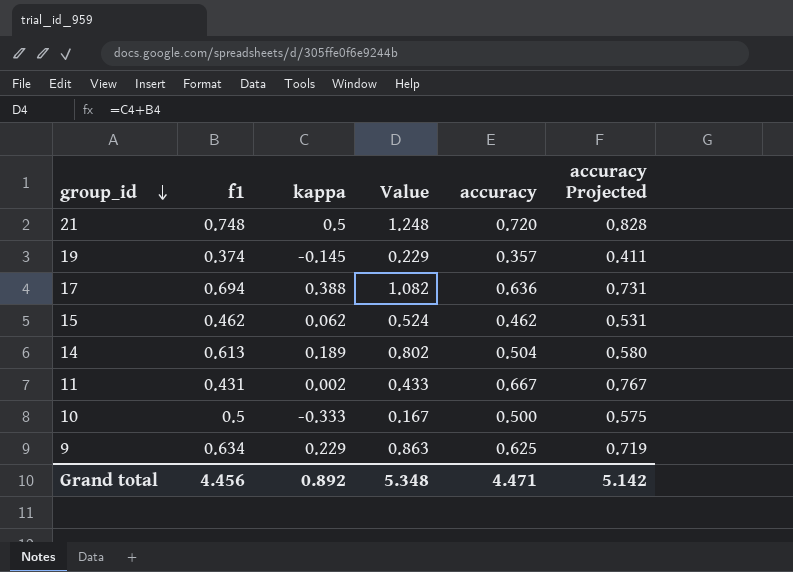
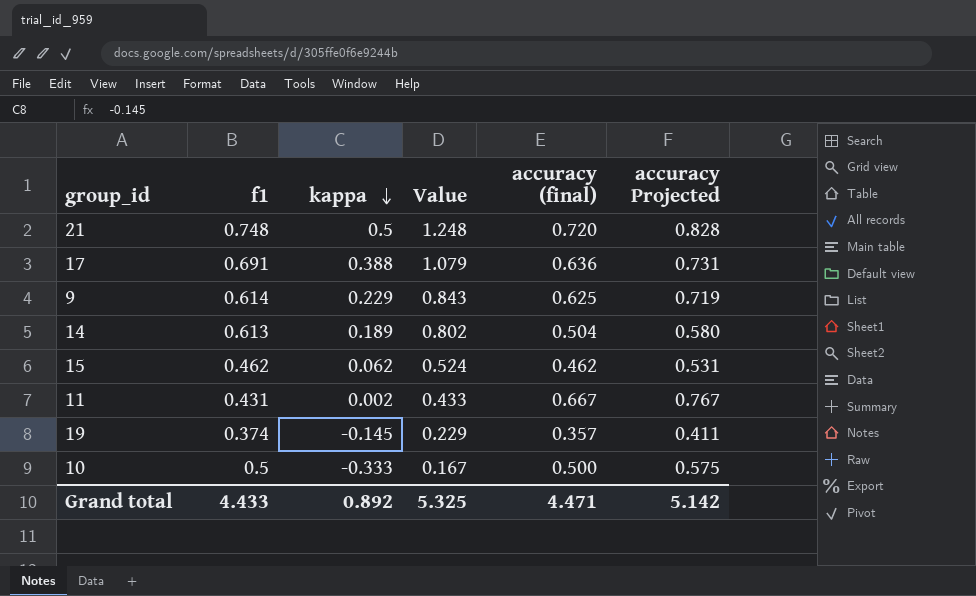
row order: group_id descending -> kappa descending
column name: accuracy -> accuracy (final)
17 | f1: 0.694 -> 0.691
17 | Value: 1.082 -> 1.079
9 | f1: 0.634 -> 0.614
9 | Value: 0.863 -> 0.843
Grand total | f1: 4.456 -> 4.433
Grand total | Value: 5.348 -> 5.325

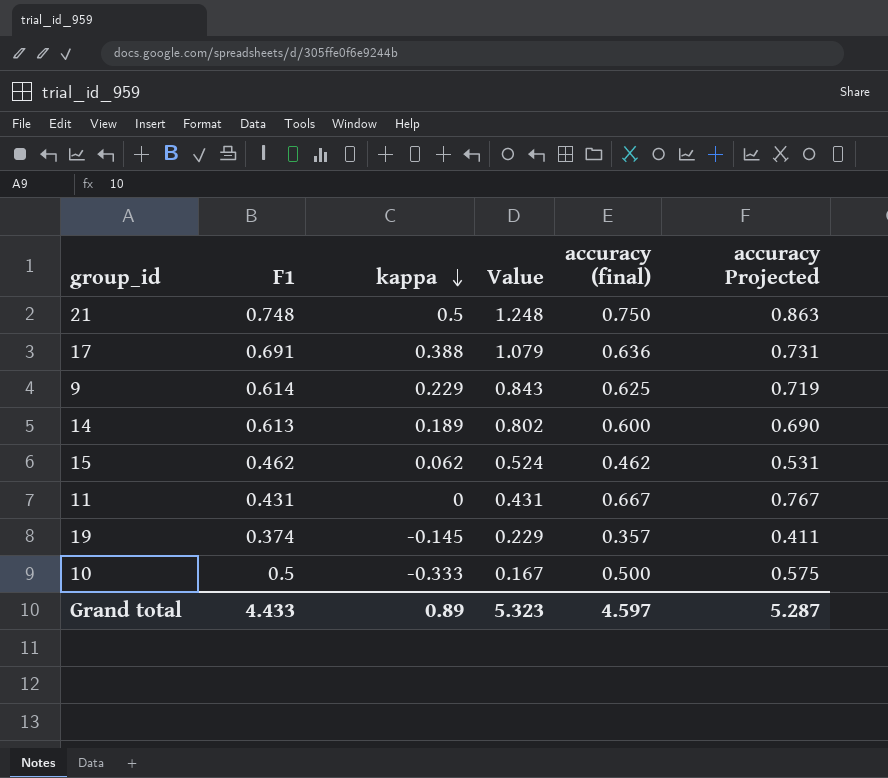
column name: f1 -> F1
21 | accuracy (final): 0.720 -> 0.750
21 | accuracy Projected: 0.828 -> 0.863
14 | accuracy (final): 0.504 -> 0.600
14 | accuracy Projected: 0.580 -> 0.690
11 | kappa: 0.002 -> 0
11 | Value: 0.433 -> 0.431
Grand total | kappa: 0.892 -> 0.89
Grand total | Value: 5.325 -> 5.323
Grand total | accuracy (final): 4.471 -> 4.597
Grand total | accuracy Projected: 5.142 -> 5.287

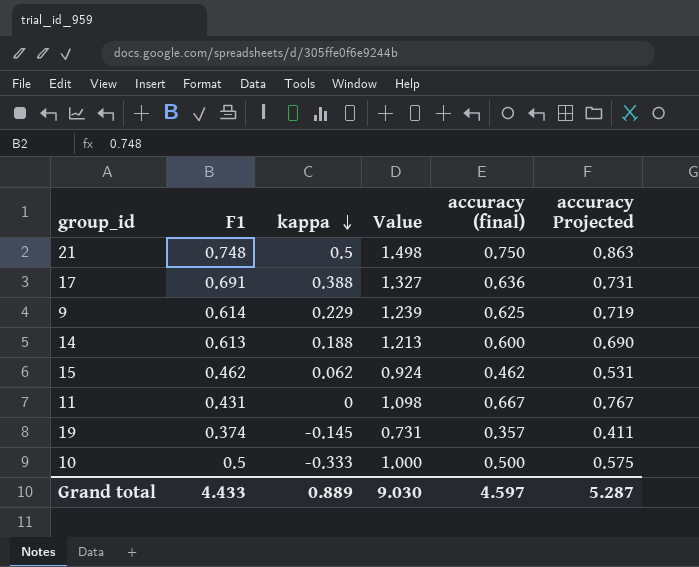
column Value | formula: [F1] + [kappa] -> [F1] + [accuracy (final)]
14 | kappa: 0.189 -> 0.188
Grand total | kappa: 0.89 -> 0.889
Grand total | Value: 5.323 -> 9.030

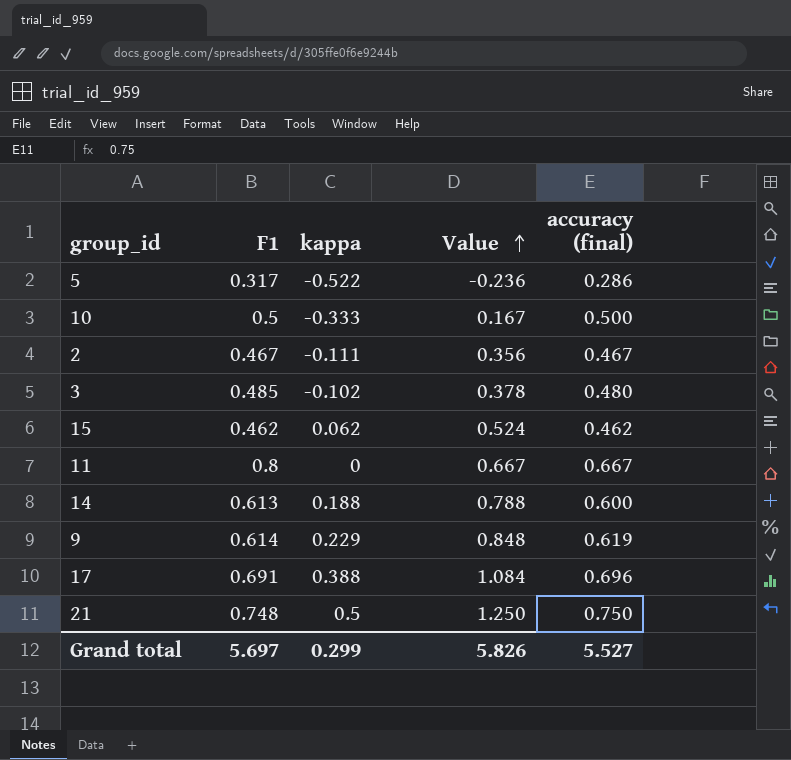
row order: kappa descending -> Value ascending
column accuracy Projected | formula: [accuracy (final)] * 1.15 -> none
column Value | formula: [F1] + [accuracy (final)] -> [kappa] + [accuracy (final)]
row 19: 0.374 | -0.145 | 0.731 | 0.357 | 0.411 -> none
row 5: none -> 0.317 | -0.522 | -0.236 | 0.286
row 2: none -> 0.467 | -0.111 | 0.356 | 0.467
row 3: none -> 0.485 | -0.102 | 0.378 | 0.480
11 | F1: 0.431 -> 0.8
9 | accuracy (final): 0.625 -> 0.619
17 | accuracy (final): 0.636 -> 0.696
Grand total | F1: 4.433 -> 5.697
Grand total | kappa: 0.889 -> 0.299
Grand total | Value: 9.030 -> 5.826
Grand total | accuracy (final): 4.597 -> 5.527

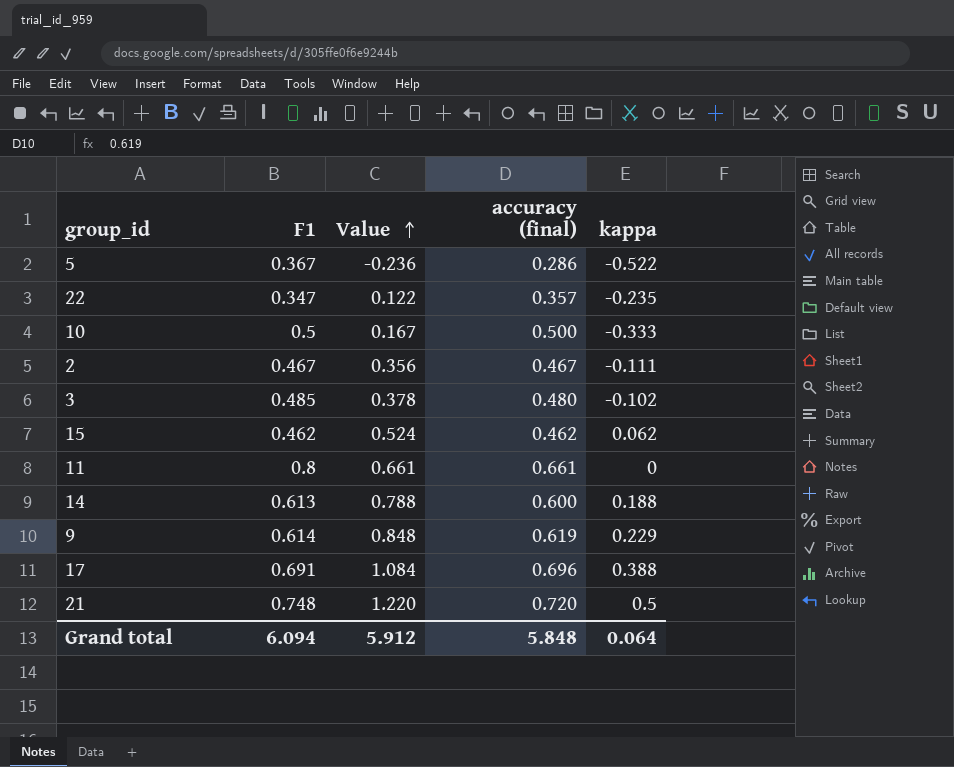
column kappa | position: 3 -> 5
5 | F1: 0.317 -> 0.367
row 22: none -> 0.347 | 0.122 | 0.357 | -0.235
11 | Value: 0.667 -> 0.661
11 | accuracy (final): 0.667 -> 0.661
21 | Value: 1.250 -> 1.220
21 | accuracy (final): 0.750 -> 0.720
Grand total | F1: 5.697 -> 6.094
Grand total | Value: 5.826 -> 5.912
Grand total | accuracy (final): 5.527 -> 5.848
Grand total | kappa: 0.299 -> 0.064

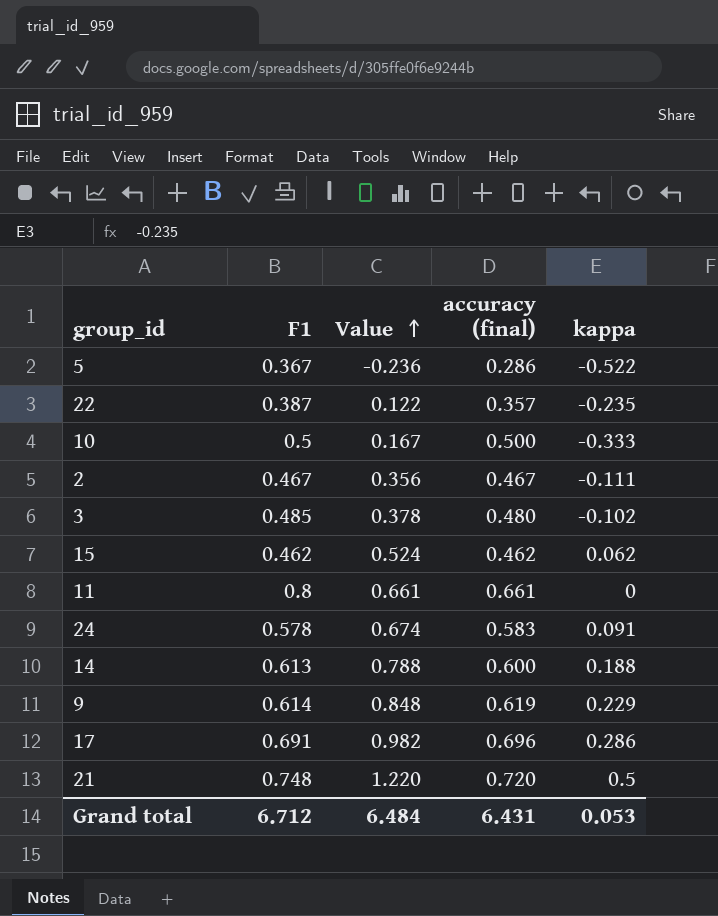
22 | F1: 0.347 -> 0.387
row 24: none -> 0.578 | 0.674 | 0.583 | 0.091
17 | Value: 1.084 -> 0.982
17 | kappa: 0.388 -> 0.286
Grand total | F1: 6.094 -> 6.712
Grand total | Value: 5.912 -> 6.484
Grand total | accuracy (final): 5.848 -> 6.431
Grand total | kappa: 0.064 -> 0.053

